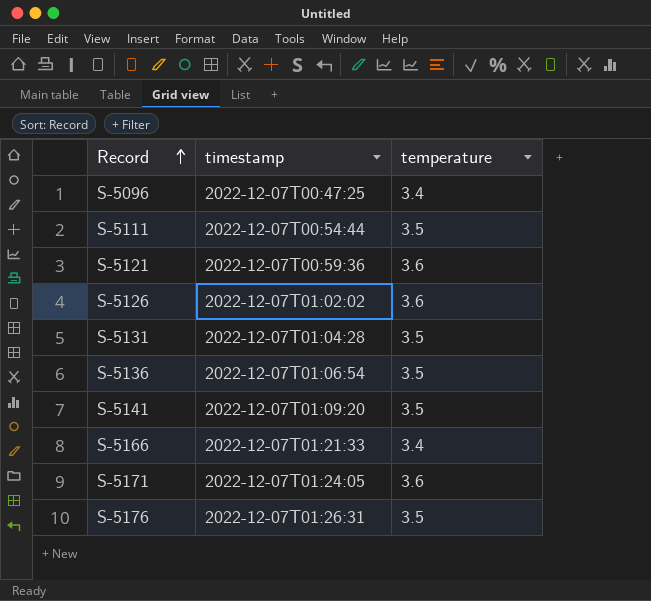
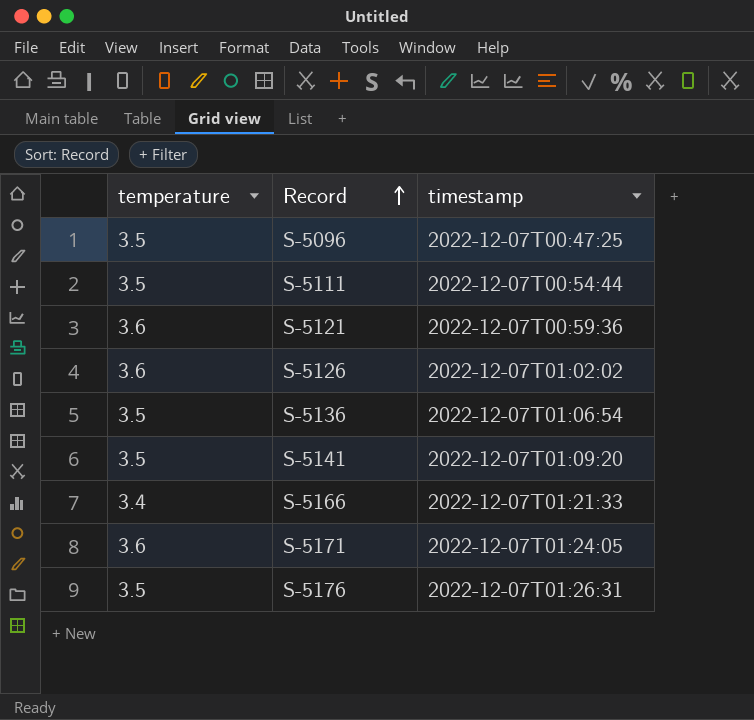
column temperature | position: 3 -> 1
row S-5131: 2022-12-07T01:04:28 | 3.5 -> none
S-5096 | temperature: 3.4 -> 3.5

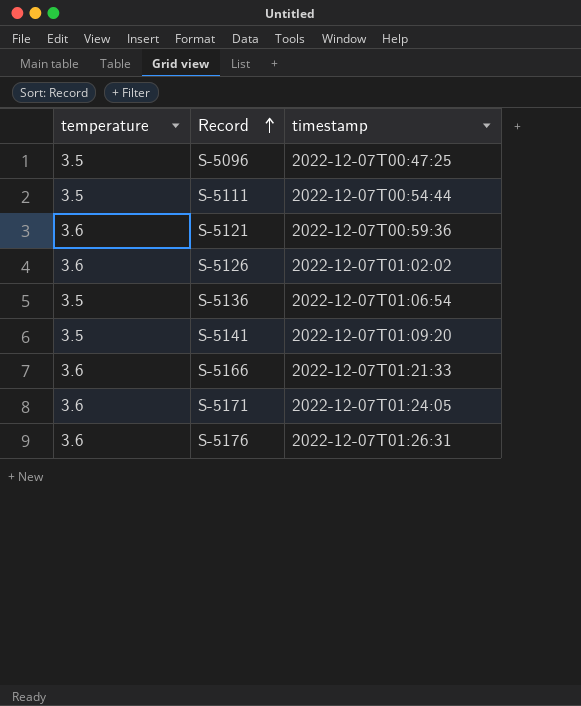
S-5166 | temperature: 3.4 -> 3.6
S-5176 | temperature: 3.5 -> 3.6

